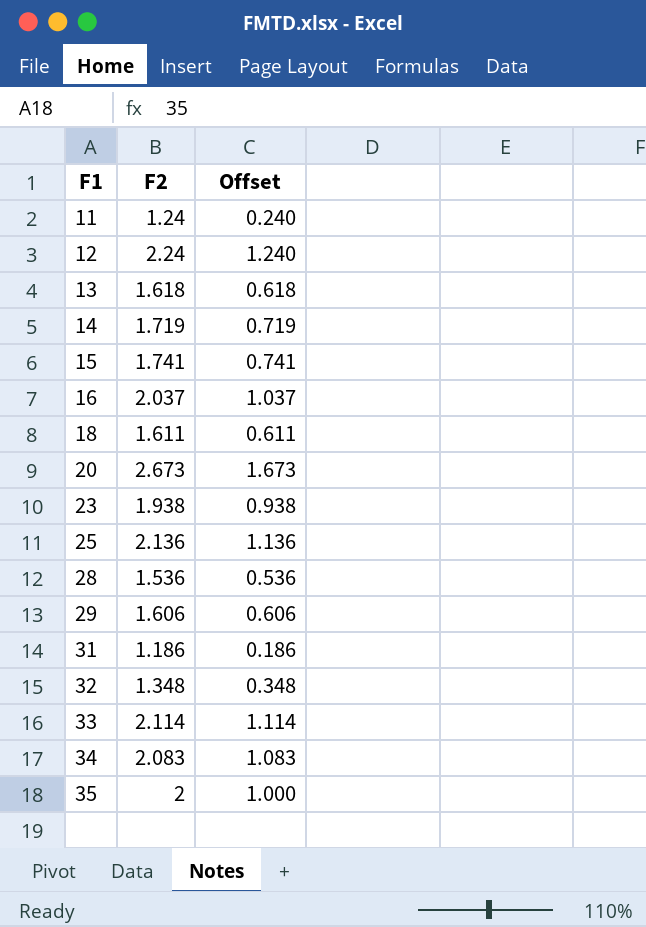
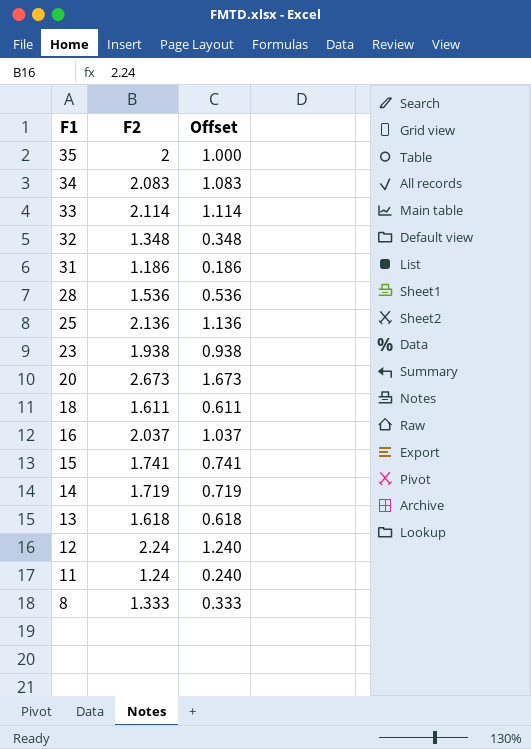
row order: F1 ascending -> F1 descending
row 29: 1.606 | 0.606 -> none
row 8: none -> 1.333 | 0.333

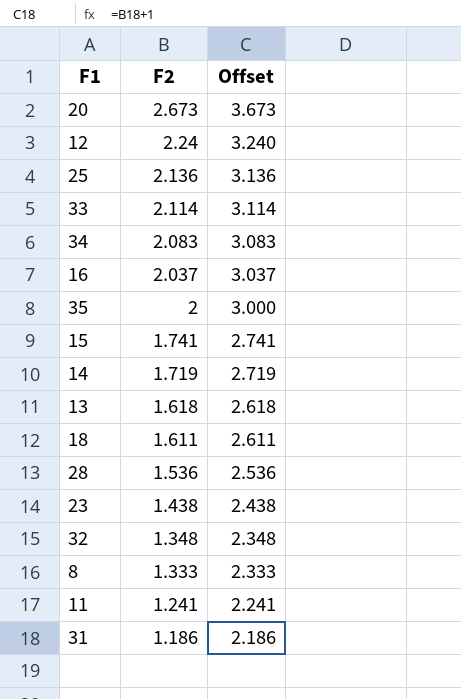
row order: F1 descending -> F2 descending
column Offset | formula: [F2] - 1 -> [F2] + 1
23 | F2: 1.938 -> 1.438
11 | F2: 1.24 -> 1.241

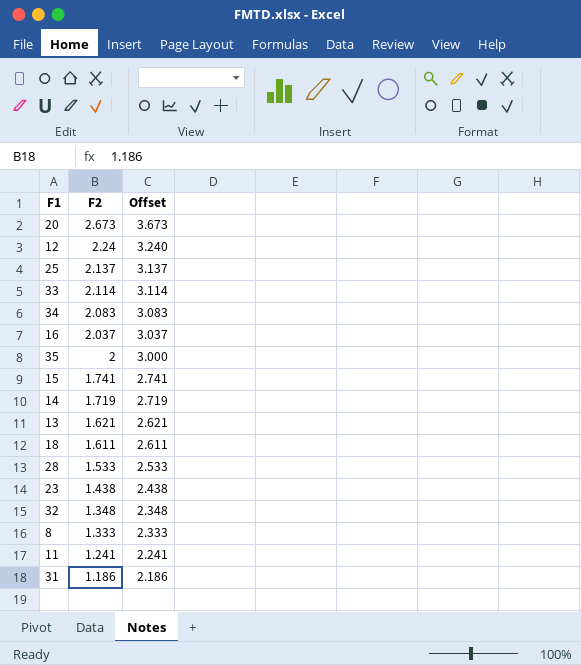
25 | F2: 2.136 -> 2.137
25 | Offset: 3.136 -> 3.137
13 | F2: 1.618 -> 1.621
13 | Offset: 2.618 -> 2.621
28 | F2: 1.536 -> 1.533
28 | Offset: 2.536 -> 2.533

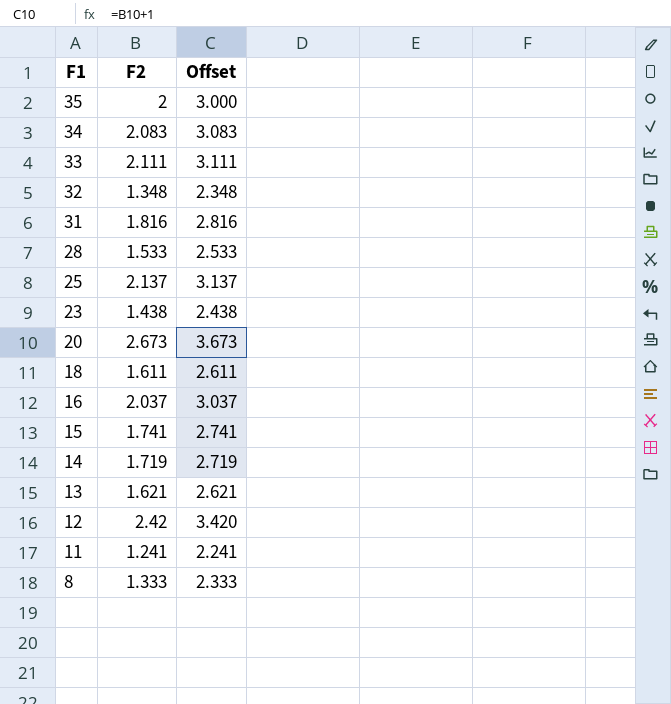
row order: F2 descending -> F1 descending
33 | F2: 2.114 -> 2.111
33 | Offset: 3.114 -> 3.111
31 | F2: 1.186 -> 1.816
31 | Offset: 2.186 -> 2.816
12 | F2: 2.24 -> 2.42
12 | Offset: 3.240 -> 3.420

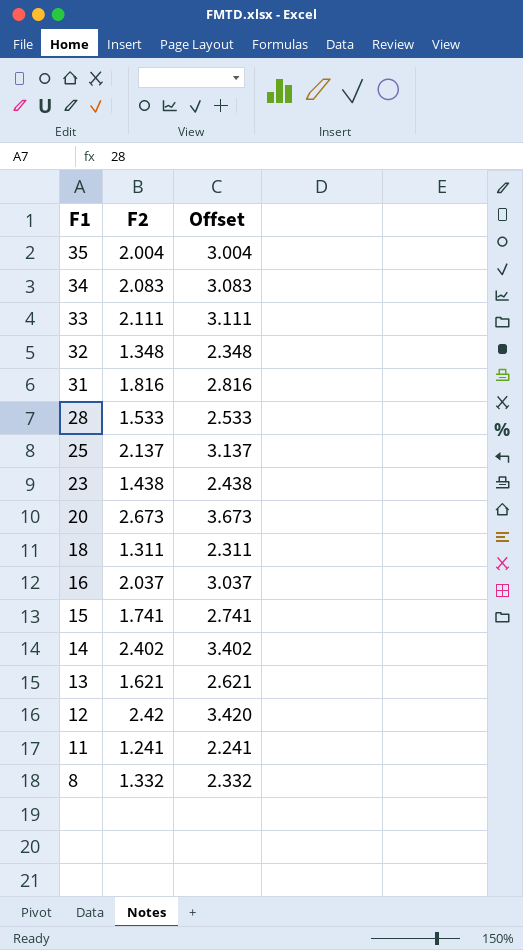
35 | F2: 2 -> 2.004
35 | Offset: 3.000 -> 3.004
18 | F2: 1.611 -> 1.311
18 | Offset: 2.611 -> 2.311
14 | F2: 1.719 -> 2.402
14 | Offset: 2.719 -> 3.402
8 | F2: 1.333 -> 1.332
8 | Offset: 2.333 -> 2.332

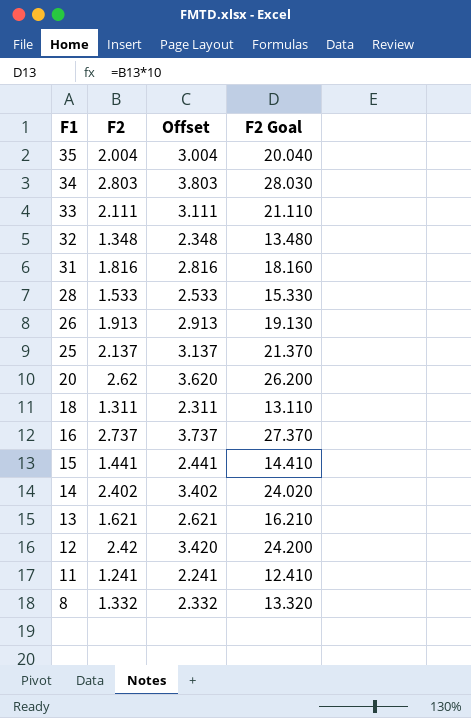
column F2 Goal | formula: none -> [F2] * 10
row 23: 1.438 | 2.438 -> none
34 | F2: 2.083 -> 2.803
34 | Offset: 3.083 -> 3.803
row 26: none -> 1.913 | 2.913 | 19.130
20 | F2: 2.673 -> 2.62
20 | Offset: 3.673 -> 3.620
16 | F2: 2.037 -> 2.737
16 | Offset: 3.037 -> 3.737
15 | F2: 1.741 -> 1.441
15 | Offset: 2.741 -> 2.441

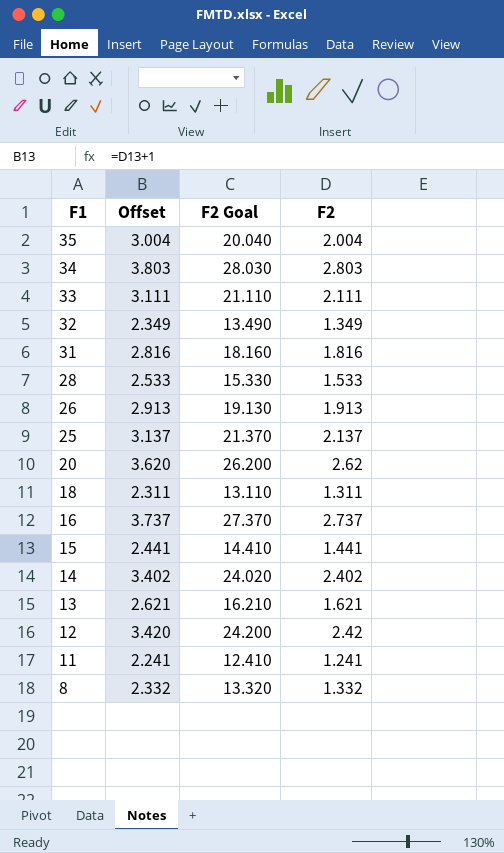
column F2 | position: 2 -> 4
32 | Offset: 2.348 -> 2.349
32 | F2 Goal: 13.480 -> 13.490
32 | F2: 1.348 -> 1.349

